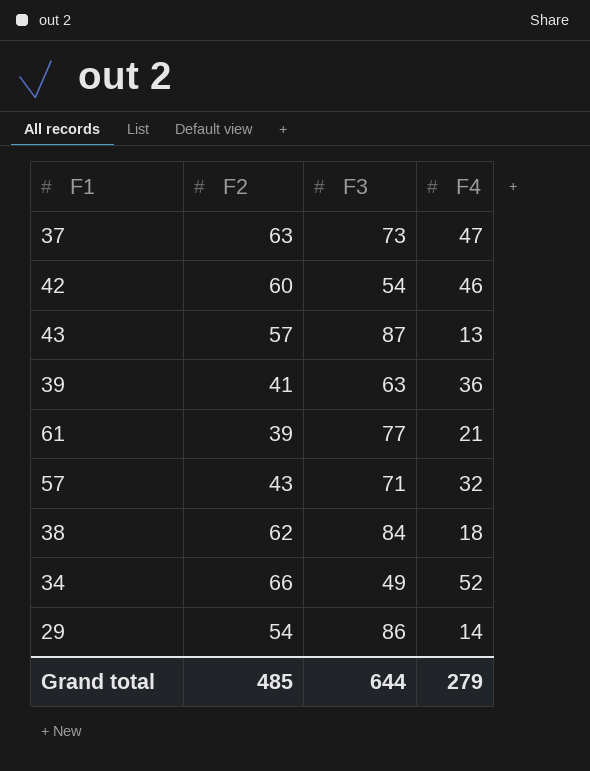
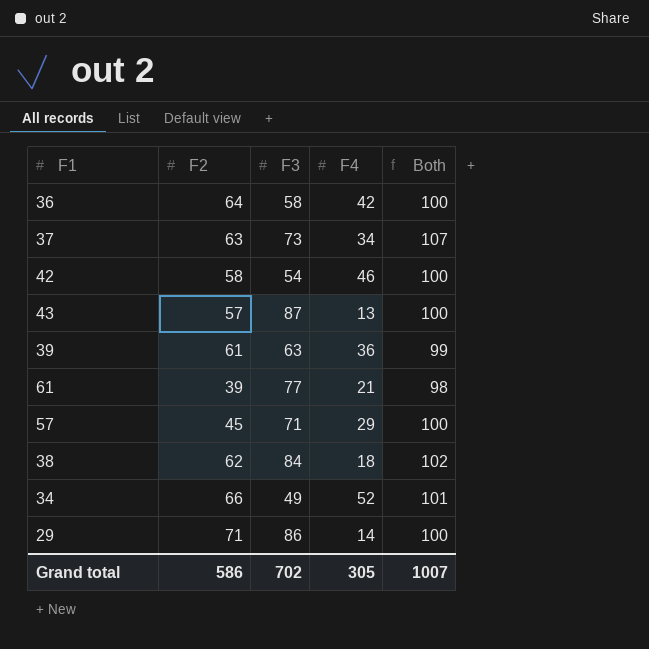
column Both | formula: none -> [F3] + [F4]
row 36: none -> 64 | 58 | 42 | 100
37 | F4: 47 -> 34
42 | F2: 60 -> 58
39 | F2: 41 -> 61
57 | F2: 43 -> 45
57 | F4: 32 -> 29
29 | F2: 54 -> 71
Grand total | F2: 485 -> 586
Grand total | F3: 644 -> 702
Grand total | F4: 279 -> 305

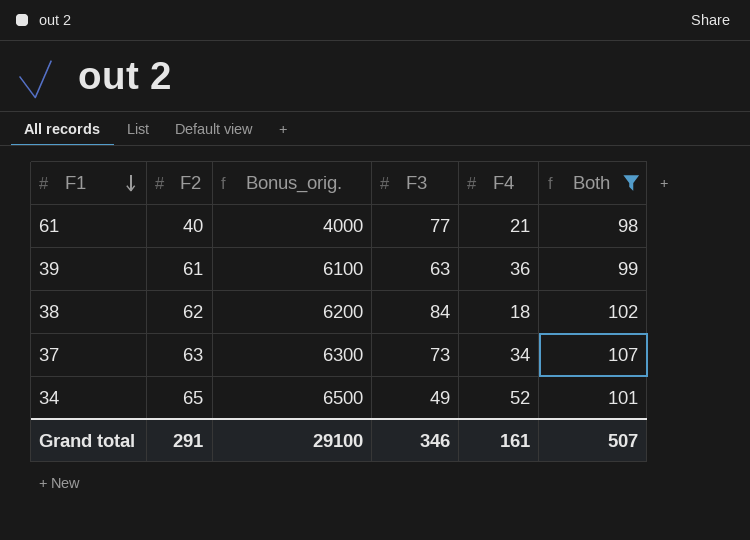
filter: none -> Both != 100
row order: none -> F1 descending
column Bonus_orig. | formula: none -> [F2] * 100
61 | F2: 39 -> 40
34 | F2: 66 -> 65
Grand total | F2: 586 -> 291
Grand total | F3: 702 -> 346
Grand total | F4: 305 -> 161
Grand total | Both: 1007 -> 507

